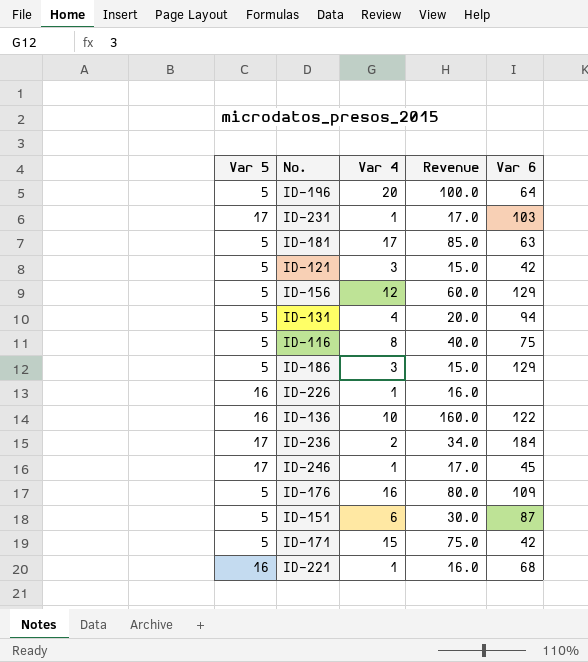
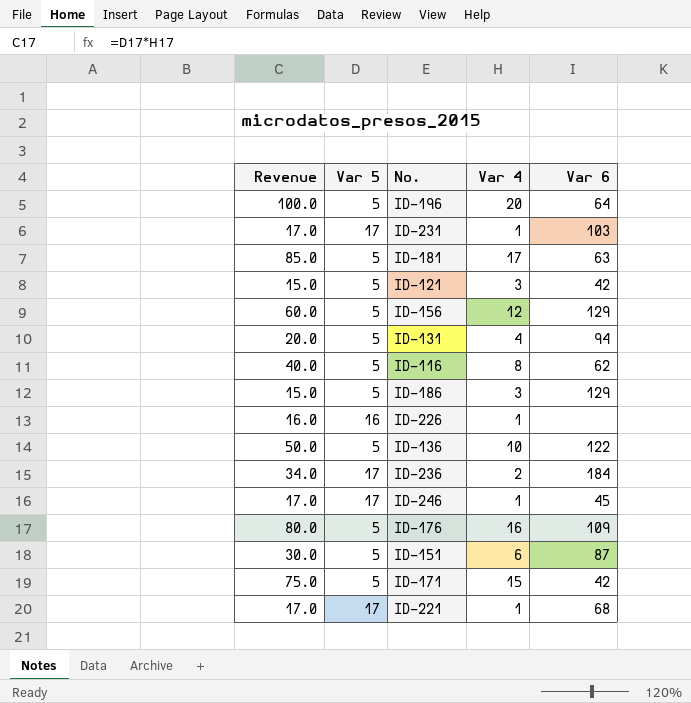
column Revenue | position: 4 -> 1
ID-116 | Var 6: 75 -> 62
ID-136 | Revenue: 160.0 -> 50.0
ID-136 | Var 5: 16 -> 5
ID-221 | Revenue: 16.0 -> 17.0
ID-221 | Var 5: 16 -> 17

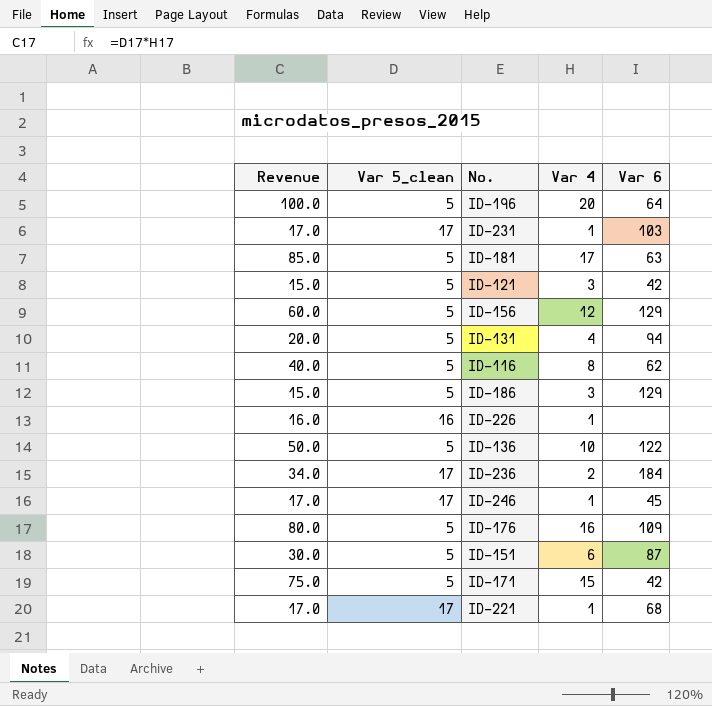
column name: Var 5 -> Var 5_clean

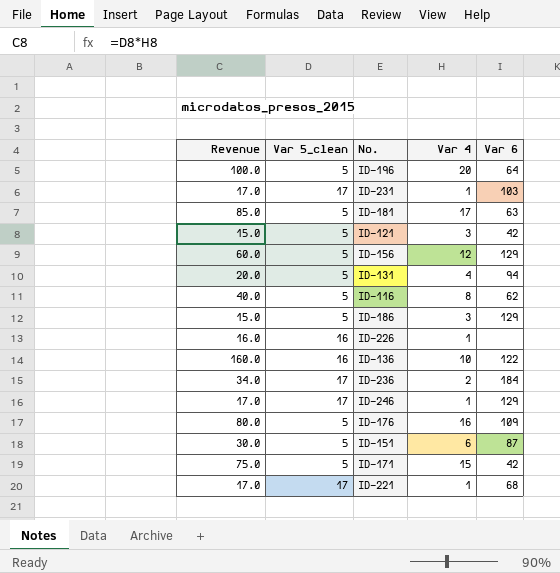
ID-136 | Revenue: 50.0 -> 160.0
ID-136 | Var 5_clean: 5 -> 16
ID-246 | Var 6: 45 -> 129

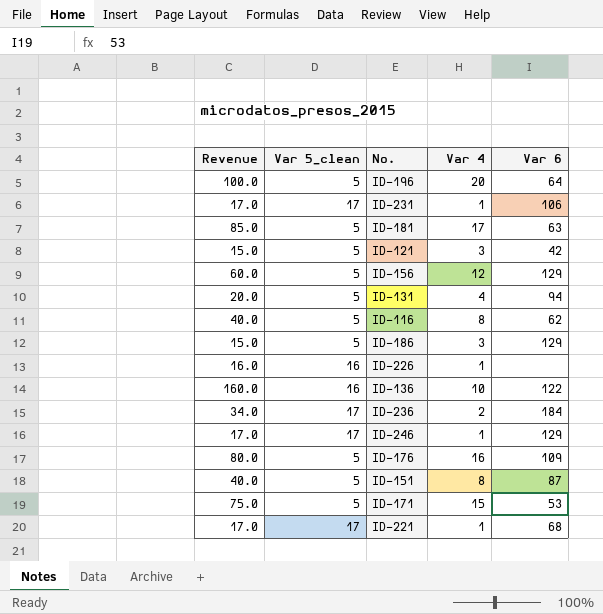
ID-231 | Var 6: 103 -> 106
ID-151 | Revenue: 30.0 -> 40.0
ID-151 | Var 4: 6 -> 8
ID-171 | Var 6: 42 -> 53

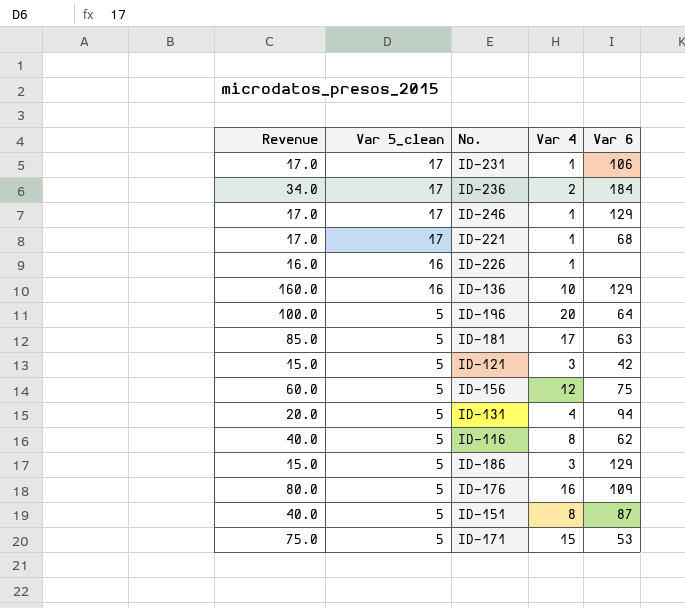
row order: none -> Var 5_clean descending
ID-136 | Var 6: 122 -> 129
ID-156 | Var 6: 129 -> 75

